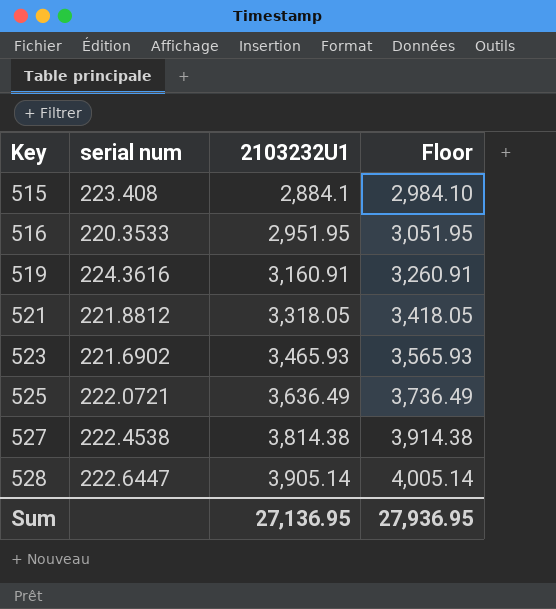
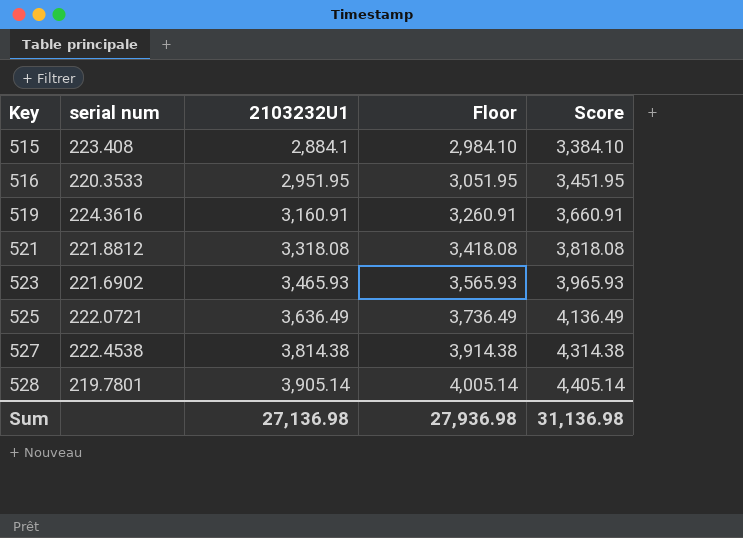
column Score | formula: none -> [2103232U1] + 500
521 | 2103232U1: 3,318.05 -> 3,318.08
521 | Floor: 3,418.05 -> 3,418.08
528 | serial num: 222.6447 -> 219.7801
Sum | 2103232U1: 27,136.95 -> 27,136.98
Sum | Floor: 27,936.95 -> 27,936.98

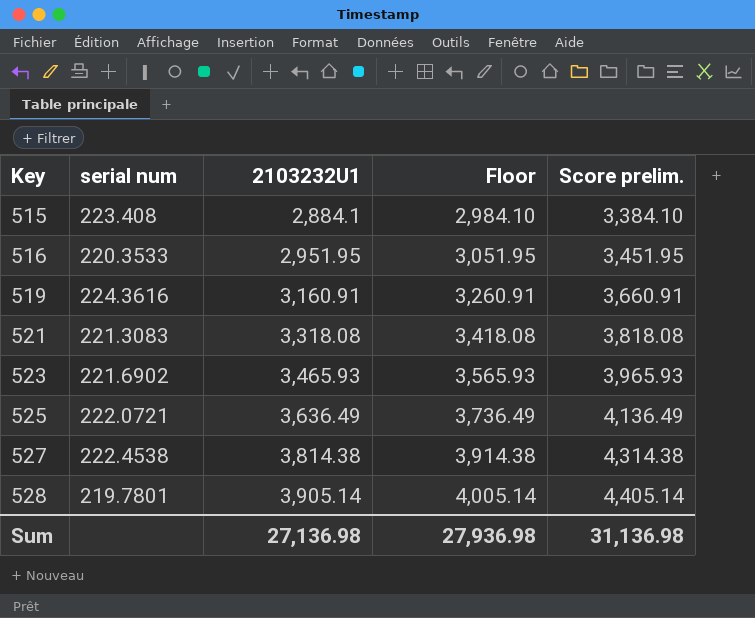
column name: Score -> Score prelim.
521 | serial num: 221.8812 -> 221.3083

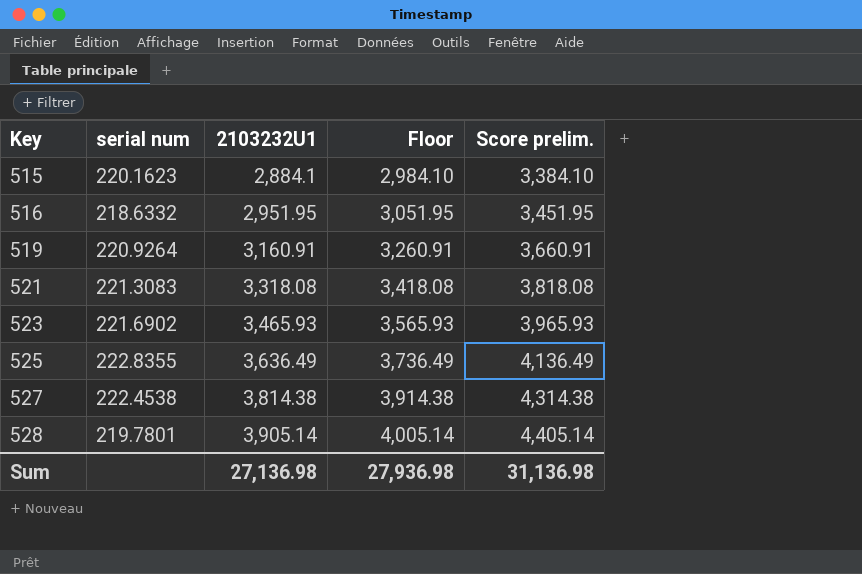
515 | serial num: 223.408 -> 220.1623
516 | serial num: 220.3533 -> 218.6332
519 | serial num: 224.3616 -> 220.9264
525 | serial num: 222.0721 -> 222.8355

